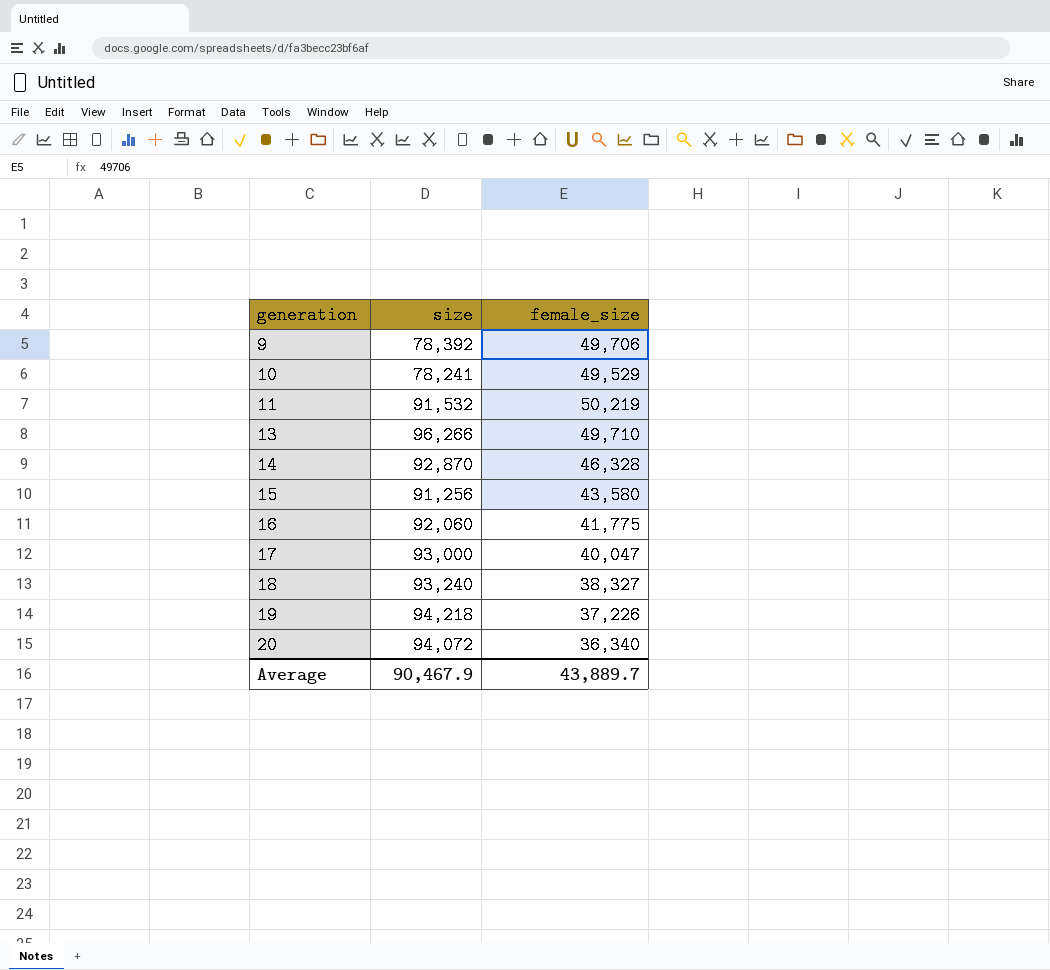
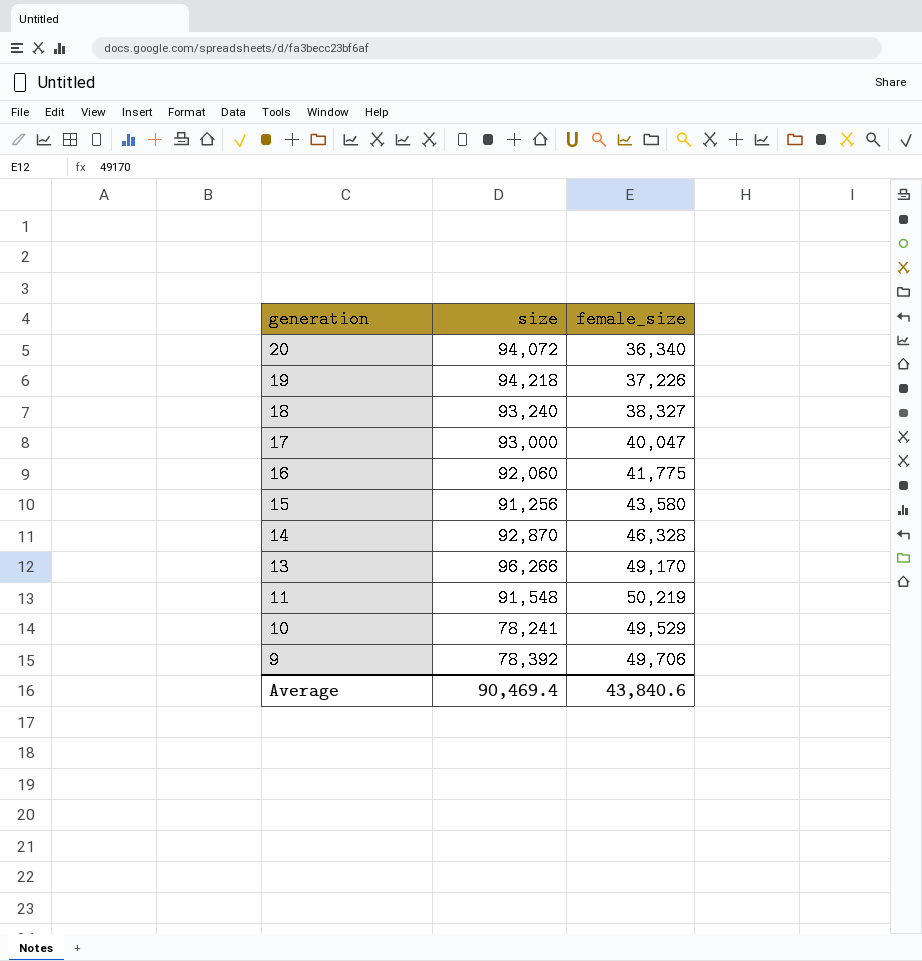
row order: generation ascending -> generation descending
13 | female_size: 49,710 -> 49,170
11 | size: 91,532 -> 91,548
Average | size: 90,467.9 -> 90,469.4
Average | female_size: 43,889.7 -> 43,840.6

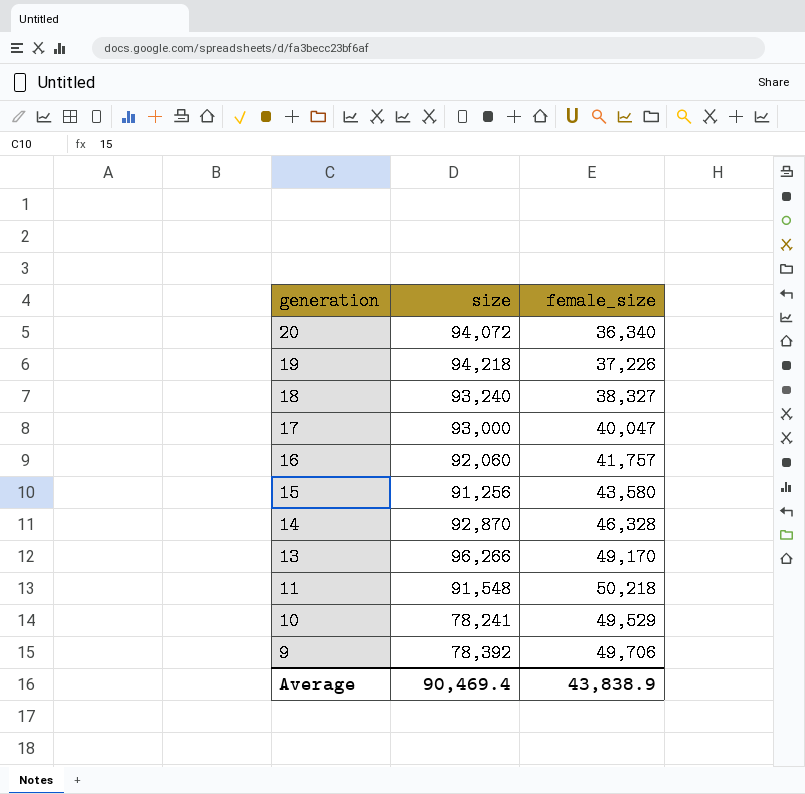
16 | female_size: 41,775 -> 41,757
11 | female_size: 50,219 -> 50,218
Average | female_size: 43,840.6 -> 43,838.9

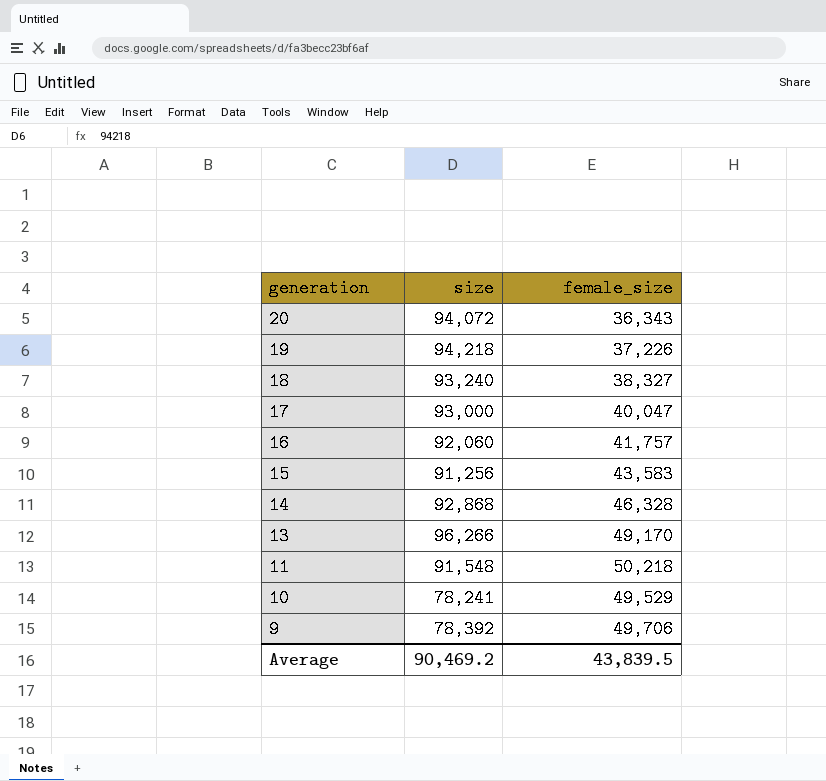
20 | female_size: 36,340 -> 36,343
15 | female_size: 43,580 -> 43,583
14 | size: 92,870 -> 92,868
Average | size: 90,469.4 -> 90,469.2
Average | female_size: 43,838.9 -> 43,839.5

